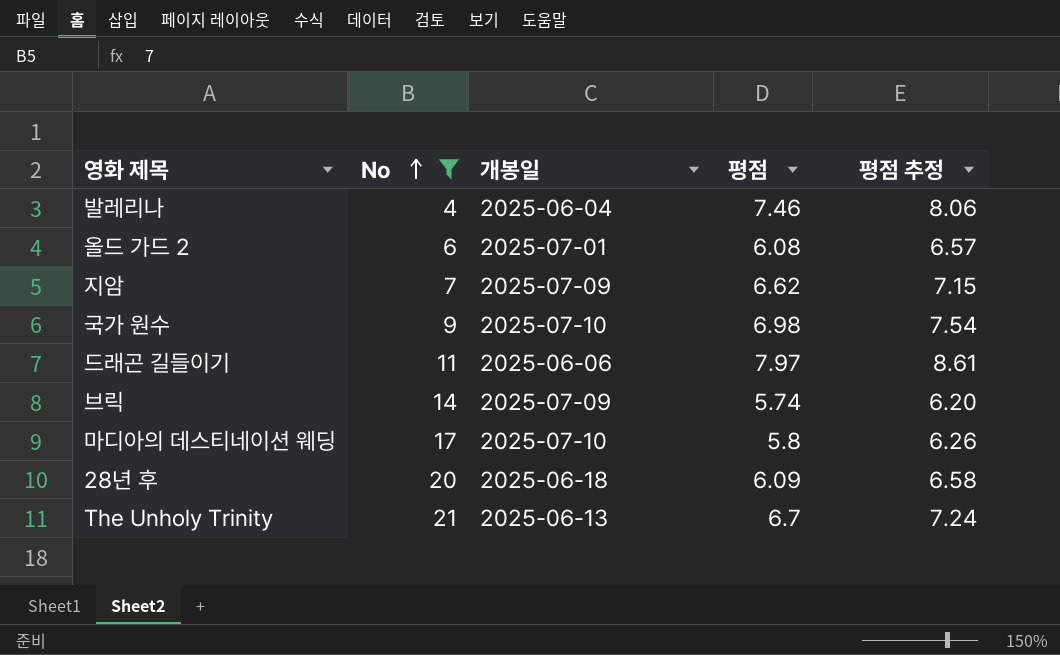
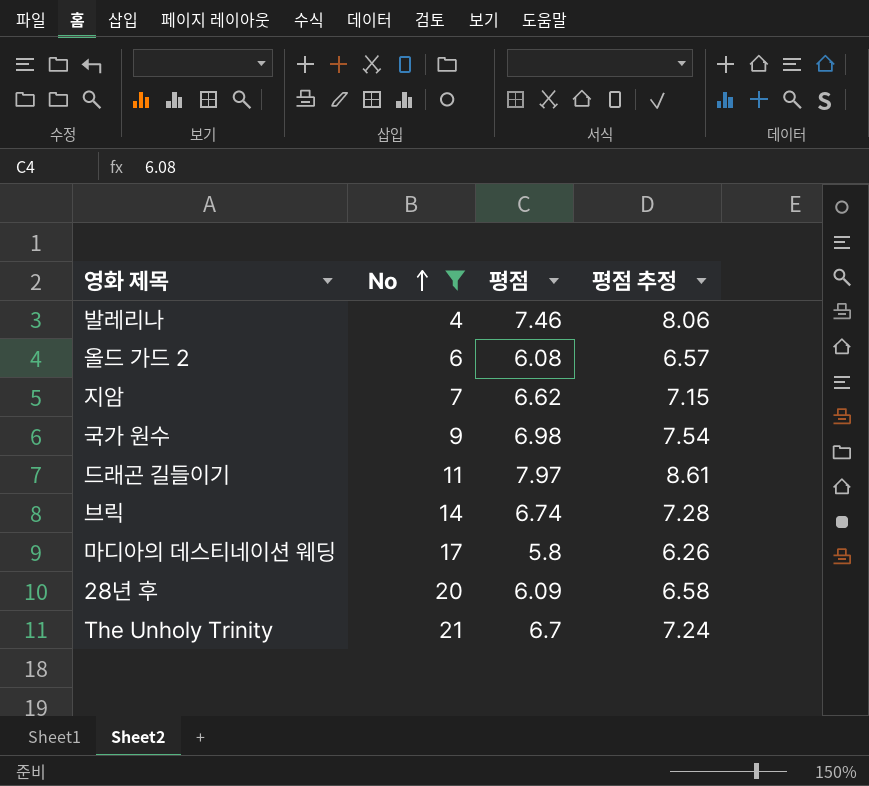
column 개봉일 | position: 3 -> none
브릭 | 평점: 5.74 -> 6.74
브릭 | 평점 추정: 6.20 -> 7.28

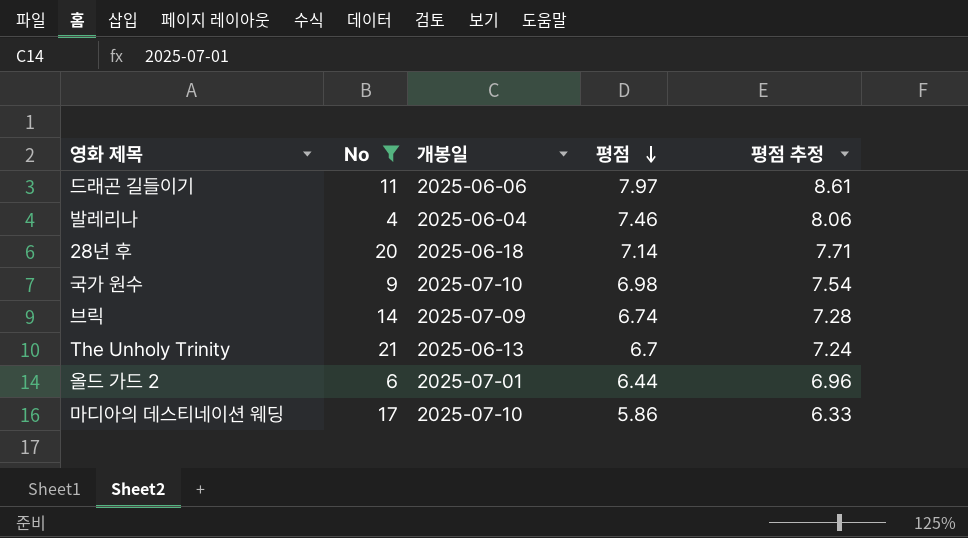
row order: No ascending -> 평점 descending
column 개봉일 | position: none -> 3
row 지암: 7 | 6.62 | 7.15 -> none
28년 후 | 평점: 6.09 -> 7.14
28년 후 | 평점 추정: 6.58 -> 7.71
올드 가드 2 | 평점: 6.08 -> 6.44
올드 가드 2 | 평점 추정: 6.57 -> 6.96
마디아의 데스티네이션 웨딩 | 평점: 5.8 -> 5.86
마디아의 데스티네이션 웨딩 | 평점 추정: 6.26 -> 6.33

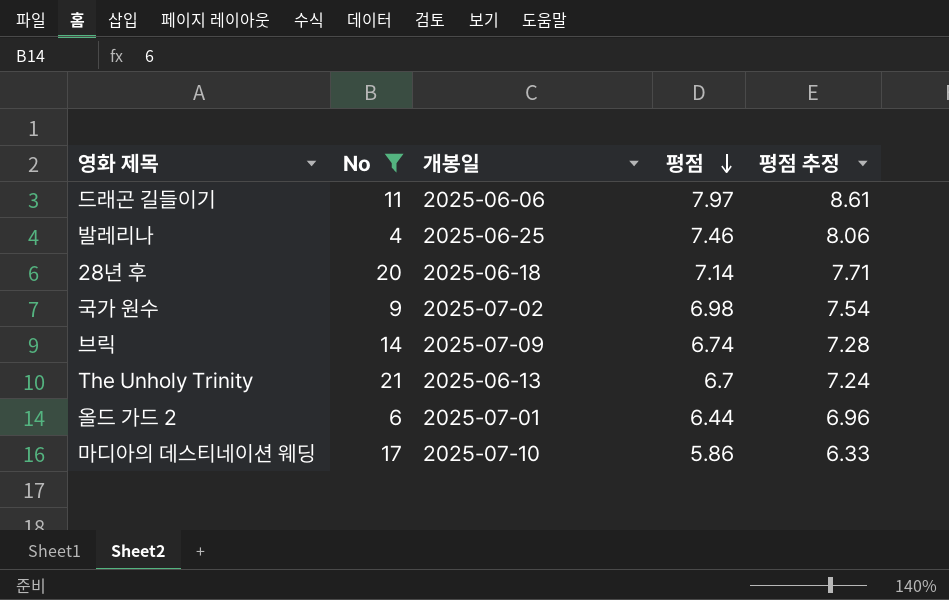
발레리나 | 개봉일: 2025-06-04 -> 2025-06-25
국가 원수 | 개봉일: 2025-07-10 -> 2025-07-02

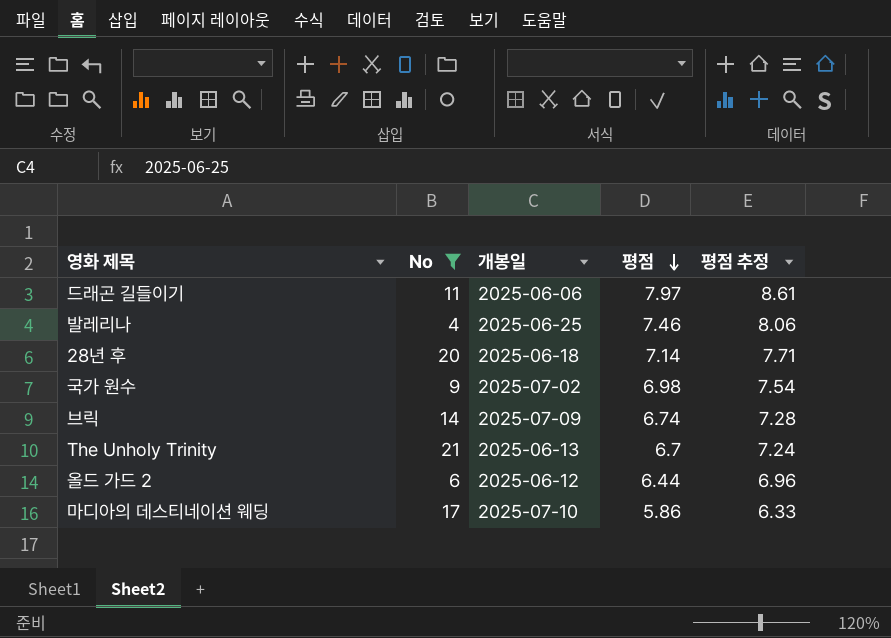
올드 가드 2 | 개봉일: 2025-07-01 -> 2025-06-12

